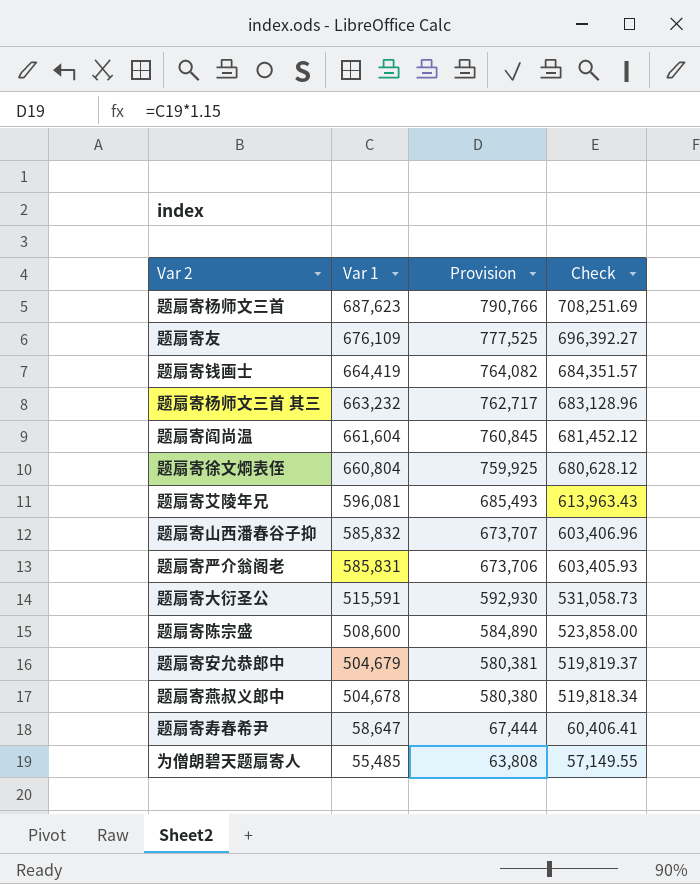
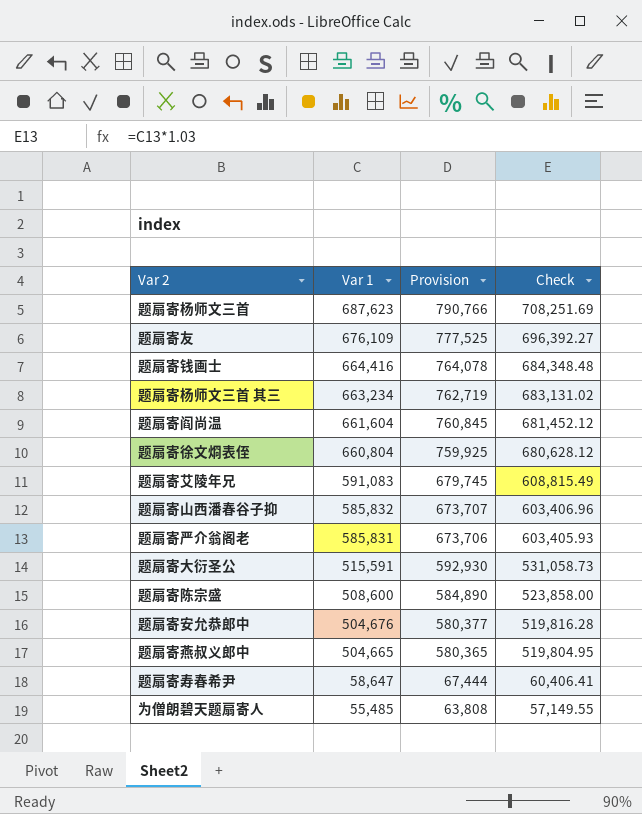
题扇寄钱画士 | Var 1: 664,419 -> 664,416
题扇寄钱画士 | Provision: 764,082 -> 764,078
题扇寄钱画士 | Check: 684,351.57 -> 684,348.48
题扇寄杨师文三首 其三 | Var 1: 663,232 -> 663,234
题扇寄杨师文三首 其三 | Provision: 762,717 -> 762,719
题扇寄杨师文三首 其三 | Check: 683,128.96 -> 683,131.02
题扇寄艾陵年兄 | Var 1: 596,081 -> 591,083
题扇寄艾陵年兄 | Provision: 685,493 -> 679,745
题扇寄艾陵年兄 | Check: 613,963.43 -> 608,815.49
题扇寄安允恭郎中 | Var 1: 504,679 -> 504,676
题扇寄安允恭郎中 | Provision: 580,381 -> 580,377
题扇寄安允恭郎中 | Check: 519,819.37 -> 519,816.28
题扇寄燕叔义郎中 | Var 1: 504,678 -> 504,665
题扇寄燕叔义郎中 | Provision: 580,380 -> 580,365
题扇寄燕叔义郎中 | Check: 519,818.34 -> 519,804.95

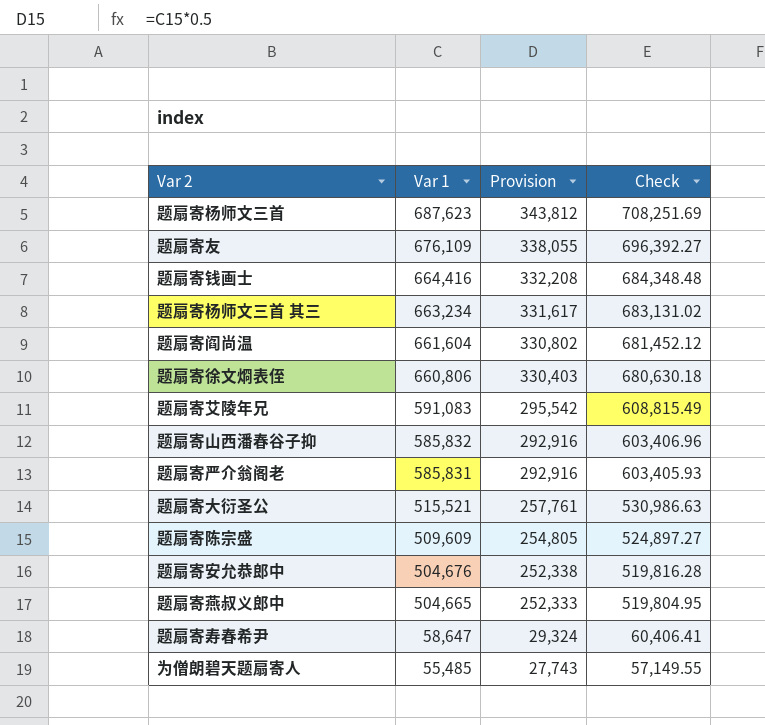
column Provision | formula: [Var 1] * 1.15 -> [Var 1] * 0.5
题扇寄徐文烱表侄 | Var 1: 660,804 -> 660,806
题扇寄徐文烱表侄 | Check: 680,628.12 -> 680,630.18
题扇寄大衍圣公 | Var 1: 515,591 -> 515,521
题扇寄大衍圣公 | Check: 531,058.73 -> 530,986.63
题扇寄陈宗盛 | Var 1: 508,600 -> 509,609
题扇寄陈宗盛 | Check: 523,858.00 -> 524,897.27

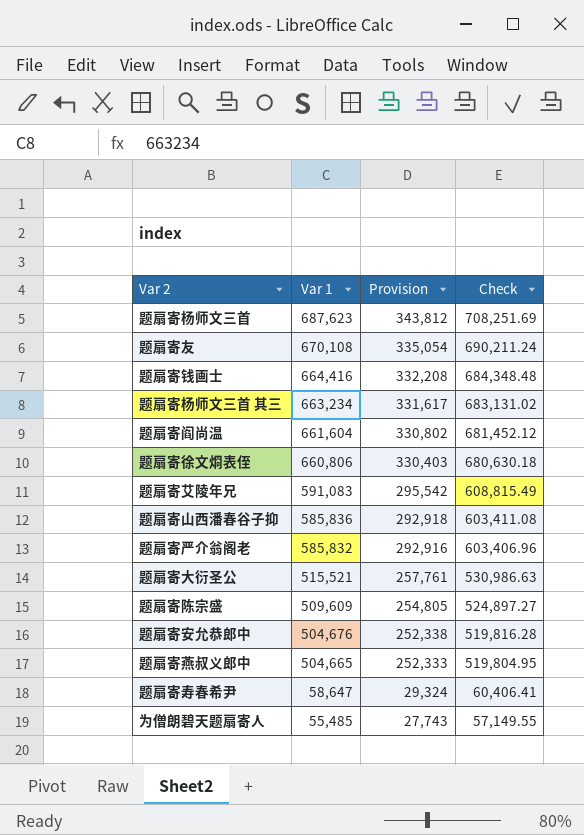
题扇寄友 | Var 1: 676,109 -> 670,108
题扇寄友 | Provision: 338,055 -> 335,054
题扇寄友 | Check: 696,392.27 -> 690,211.24
题扇寄山西潘春谷子抑 | Var 1: 585,832 -> 585,836
题扇寄山西潘春谷子抑 | Provision: 292,916 -> 292,918
题扇寄山西潘春谷子抑 | Check: 603,406.96 -> 603,411.08
题扇寄严介翁阁老 | Var 1: 585,831 -> 585,832
题扇寄严介翁阁老 | Check: 603,405.93 -> 603,406.96

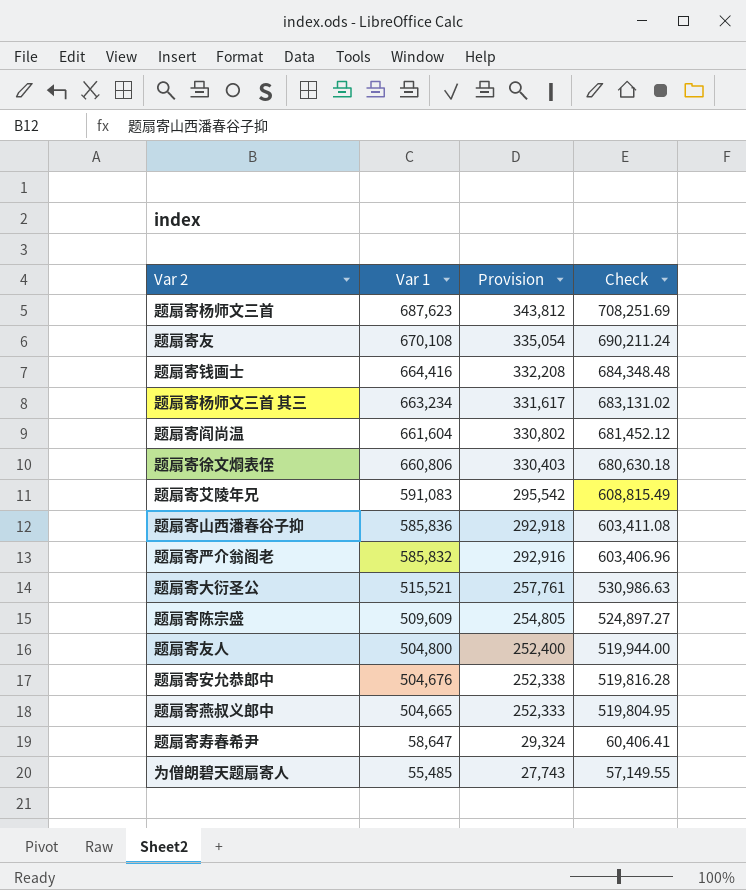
row 题扇寄友人: none -> 504,800 | 252,400 | 519,944.00

